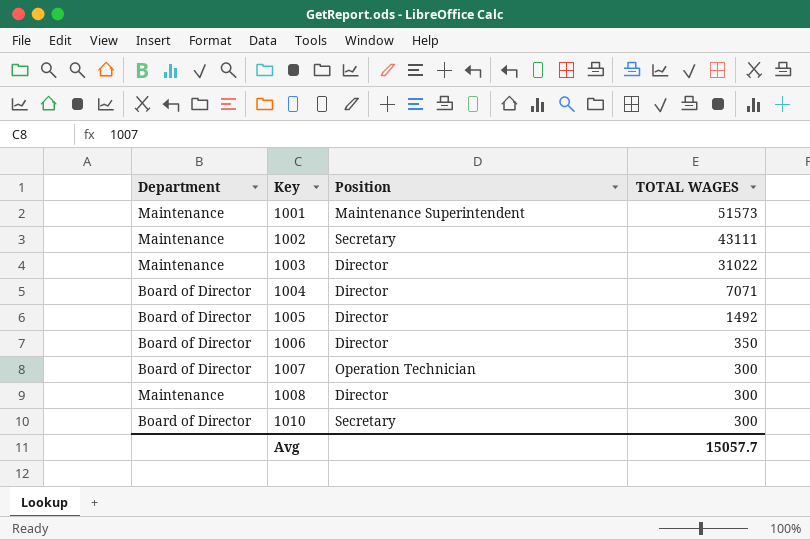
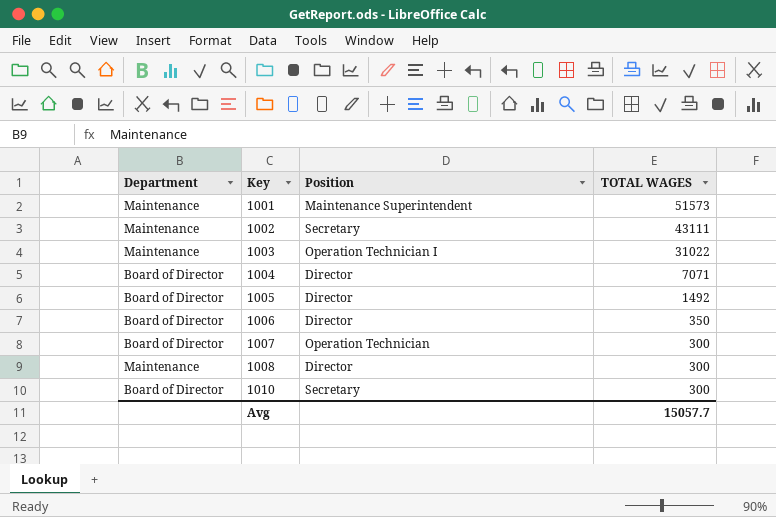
1003 | Position: Director -> Operation Technician I

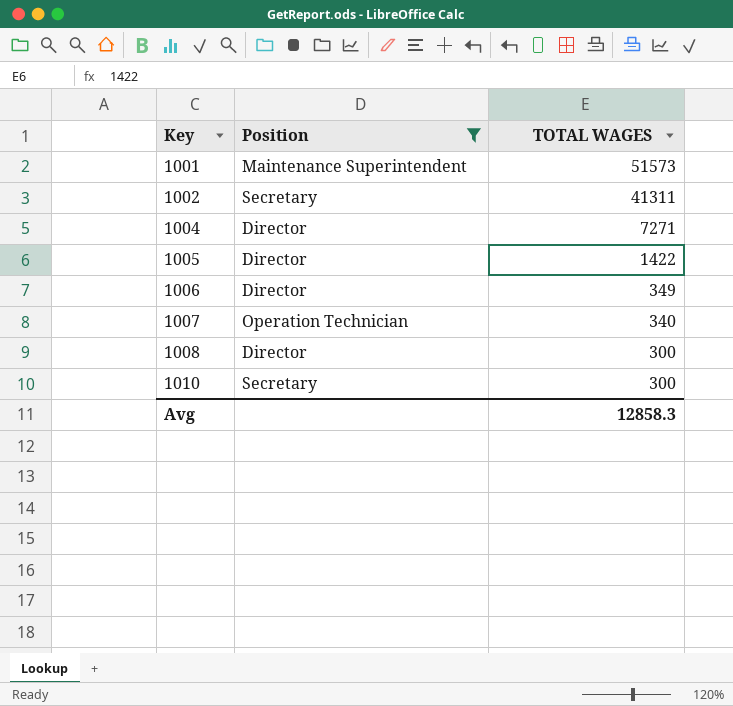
filter: none -> Position != Operation Technician I
column Department | position: 1 -> none
1002 | TOTAL WAGES: 43111 -> 41311
1004 | TOTAL WAGES: 7071 -> 7271
1005 | TOTAL WAGES: 1492 -> 1422
1006 | TOTAL WAGES: 350 -> 349
1007 | TOTAL WAGES: 300 -> 340
Avg | TOTAL WAGES: 15057.7 -> 12858.3

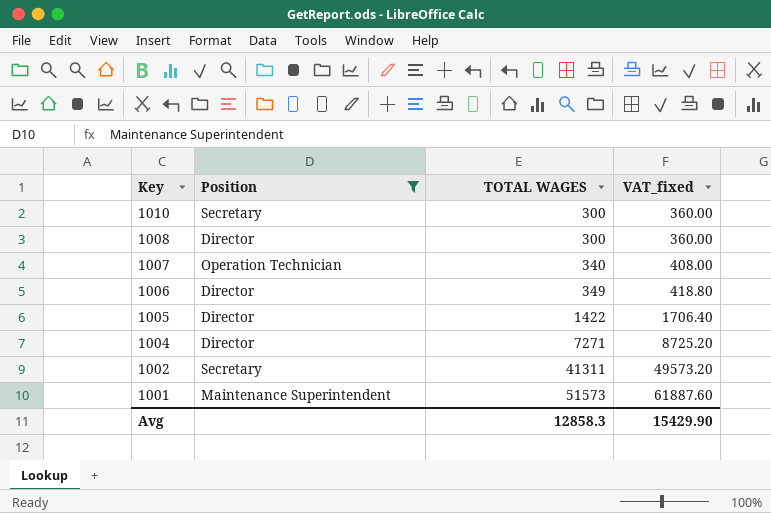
row order: Key ascending -> Key descending
column VAT_fixed | formula: none -> [TOTAL WAGES] * 1.2

